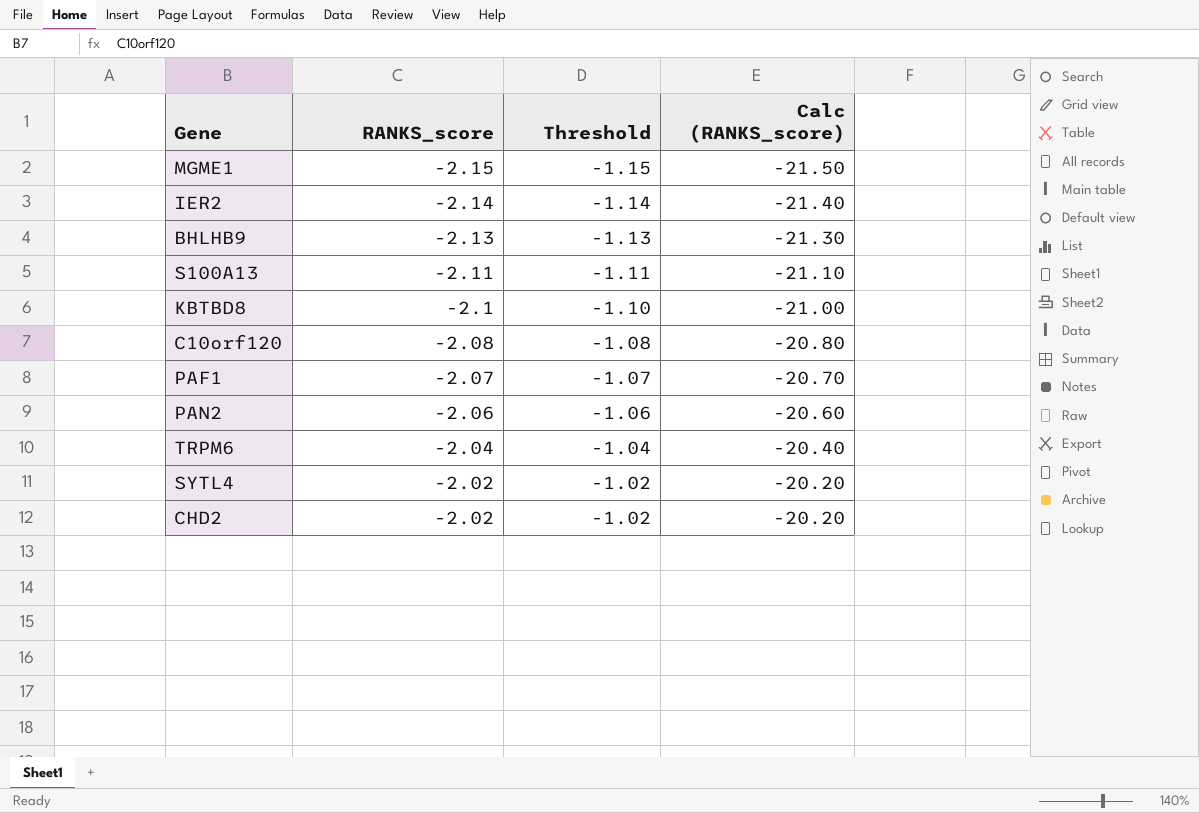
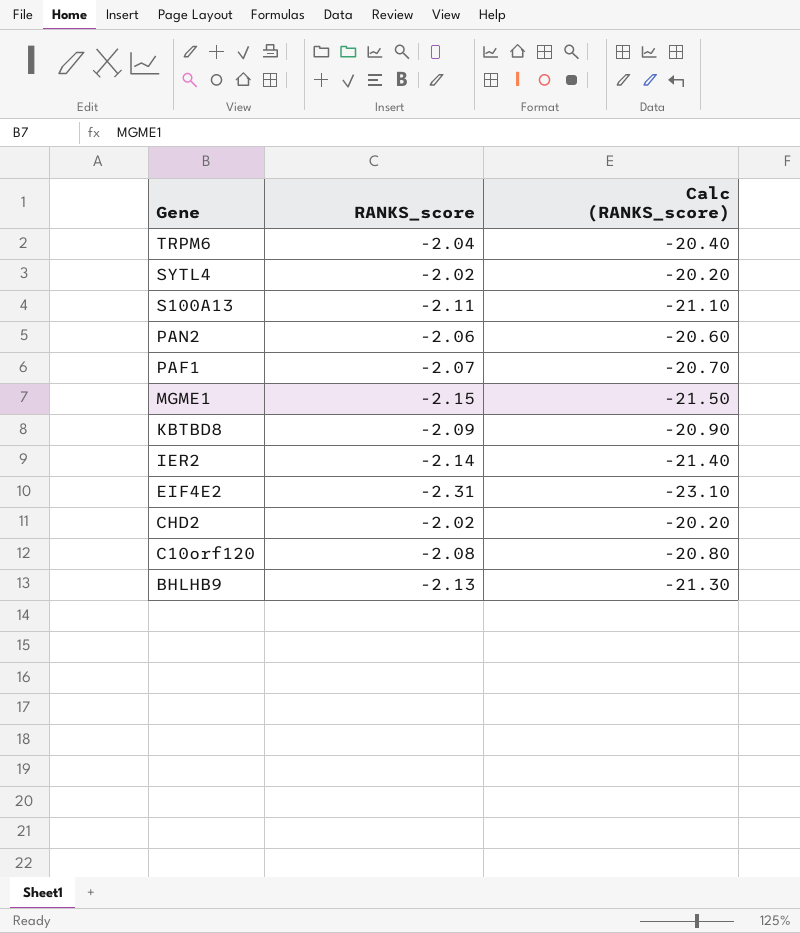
row order: RANKS_score ascending -> Gene descending
column Threshold | formula: [RANKS_score] + 1 -> none
KBTBD8 | RANKS_score: -2.1 -> -2.09
KBTBD8 | Calc (RANKS_score): -21.00 -> -20.90
row EIF4E2: none -> -2.31 | -23.10

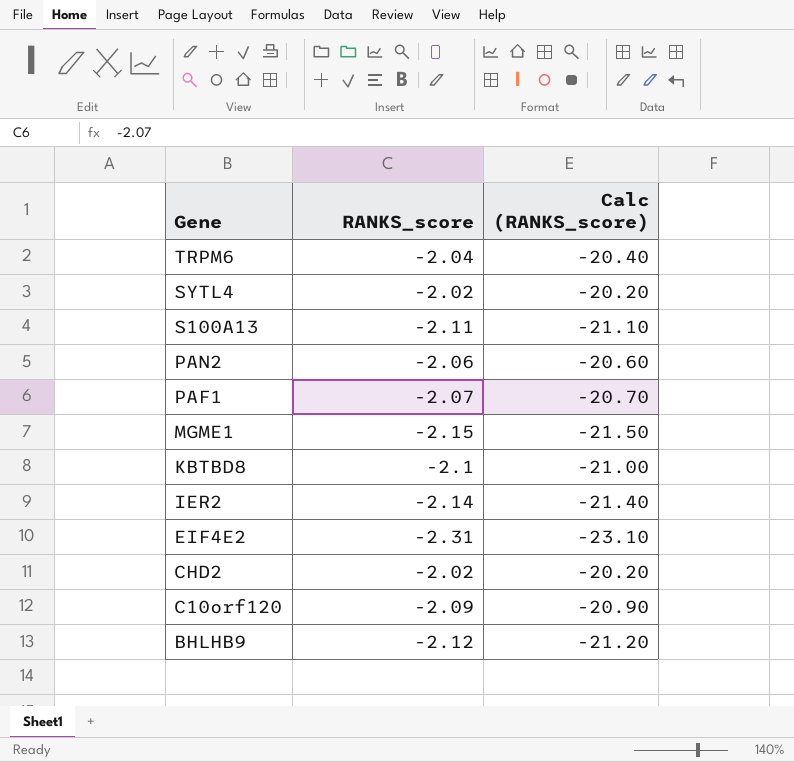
KBTBD8 | RANKS_score: -2.09 -> -2.1
KBTBD8 | Calc (RANKS_score): -20.90 -> -21.00
C10orf120 | RANKS_score: -2.08 -> -2.09
C10orf120 | Calc (RANKS_score): -20.80 -> -20.90
BHLHB9 | RANKS_score: -2.13 -> -2.12
BHLHB9 | Calc (RANKS_score): -21.30 -> -21.20

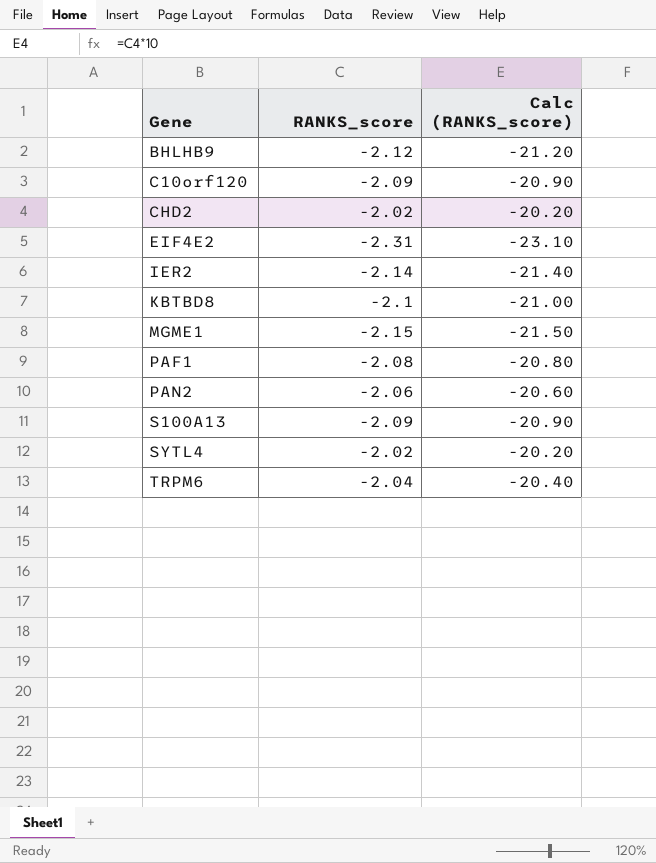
row order: Gene descending -> Gene ascending
PAF1 | RANKS_score: -2.07 -> -2.08
PAF1 | Calc (RANKS_score): -20.70 -> -20.80
S100A13 | RANKS_score: -2.11 -> -2.09
S100A13 | Calc (RANKS_score): -21.10 -> -20.90

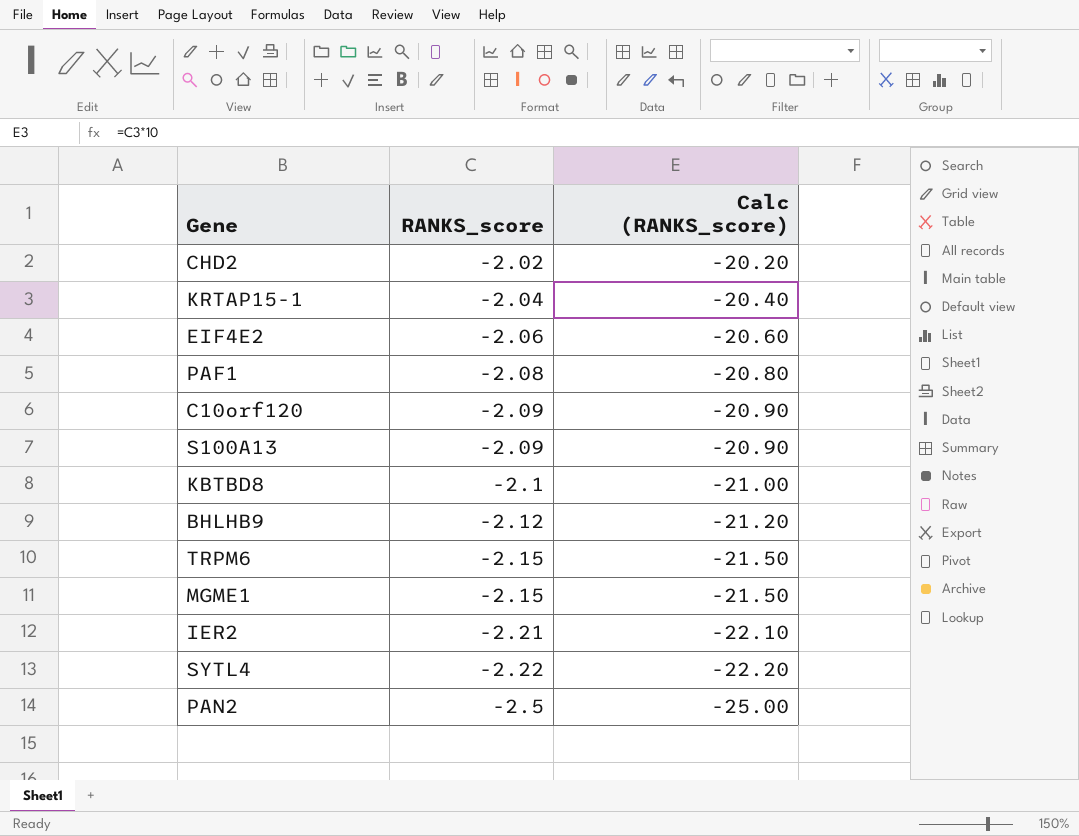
row order: Gene ascending -> RANKS_score descending
row KRTAP15-1: none -> -2.04 | -20.40
EIF4E2 | RANKS_score: -2.31 -> -2.06
EIF4E2 | Calc (RANKS_score): -23.10 -> -20.60
TRPM6 | RANKS_score: -2.04 -> -2.15
TRPM6 | Calc (RANKS_score): -20.40 -> -21.50
IER2 | RANKS_score: -2.14 -> -2.21
IER2 | Calc (RANKS_score): -21.40 -> -22.10
SYTL4 | RANKS_score: -2.02 -> -2.22
SYTL4 | Calc (RANKS_score): -20.20 -> -22.20
PAN2 | RANKS_score: -2.06 -> -2.5
PAN2 | Calc (RANKS_score): -20.60 -> -25.00

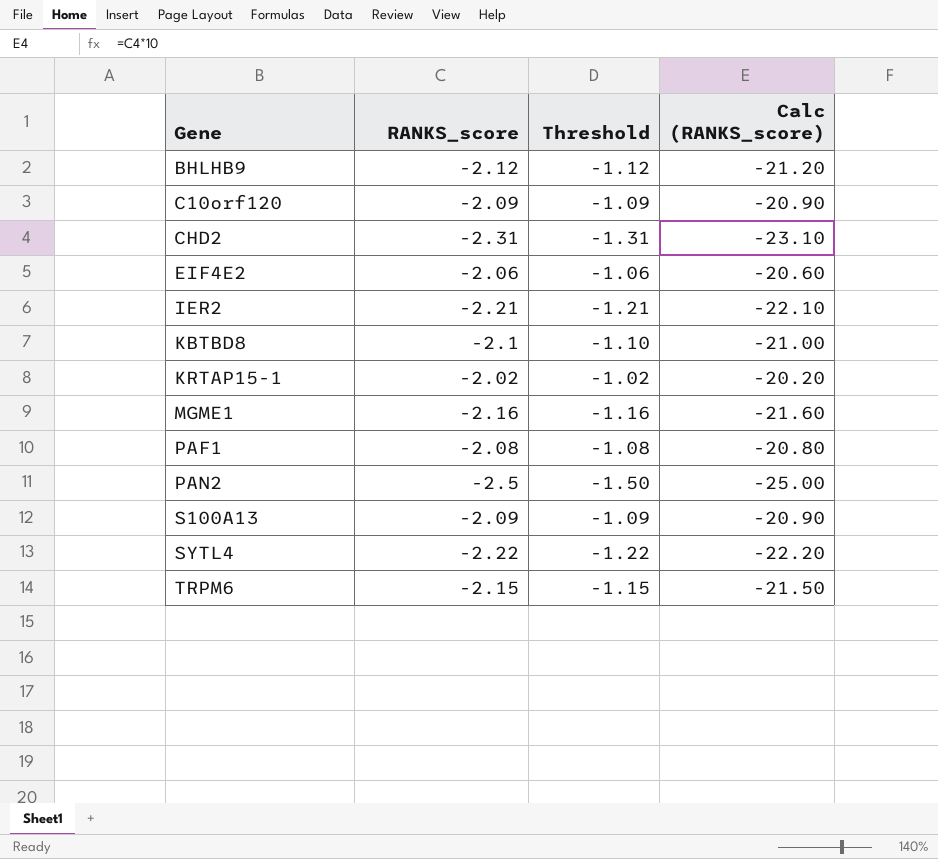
row order: RANKS_score descending -> Gene ascending
column Threshold | formula: none -> [RANKS_score] + 1
CHD2 | RANKS_score: -2.02 -> -2.31
CHD2 | Calc (RANKS_score): -20.20 -> -23.10
KRTAP15-1 | RANKS_score: -2.04 -> -2.02
KRTAP15-1 | Calc (RANKS_score): -20.40 -> -20.20
MGME1 | RANKS_score: -2.15 -> -2.16
MGME1 | Calc (RANKS_score): -21.50 -> -21.60

